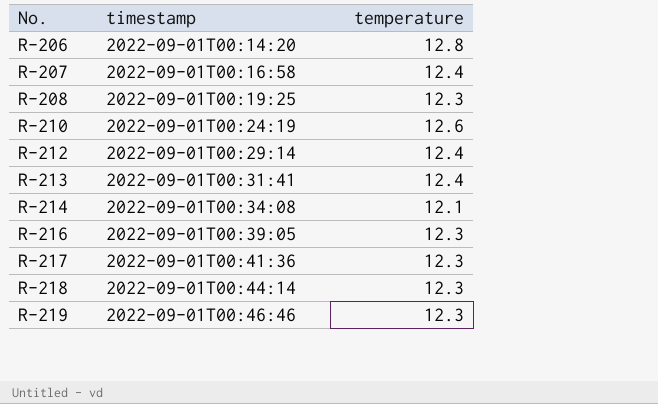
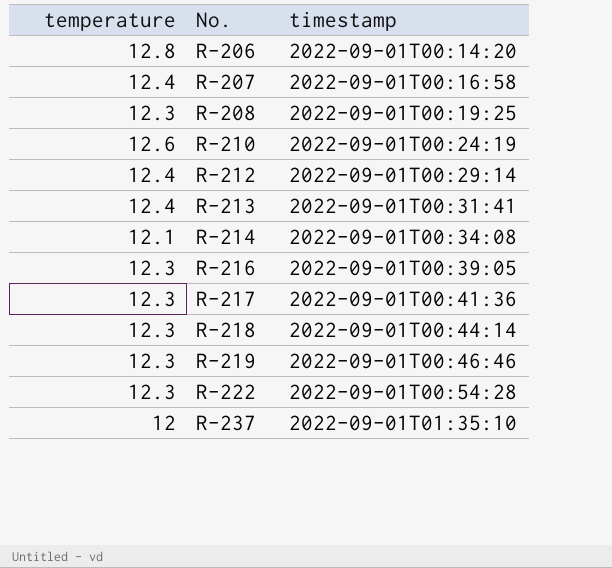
column temperature | position: 3 -> 1
row R-222: none -> 12.3 | 2022-09-01T00:54:28
row R-237: none -> 12 | 2022-09-01T01:35:10

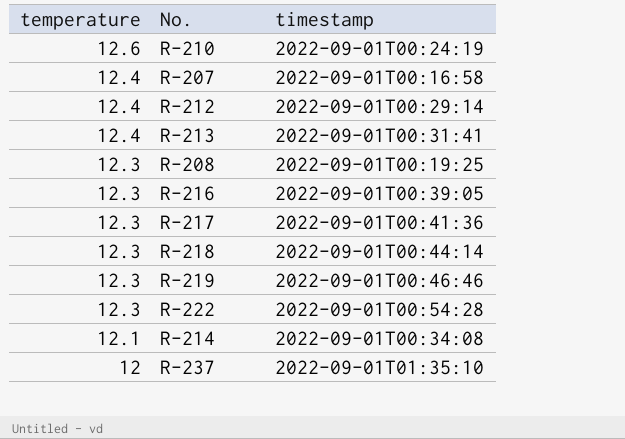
row order: No. ascending -> temperature descending
row R-206: 12.8 | 2022-09-01T00:14:20 -> none

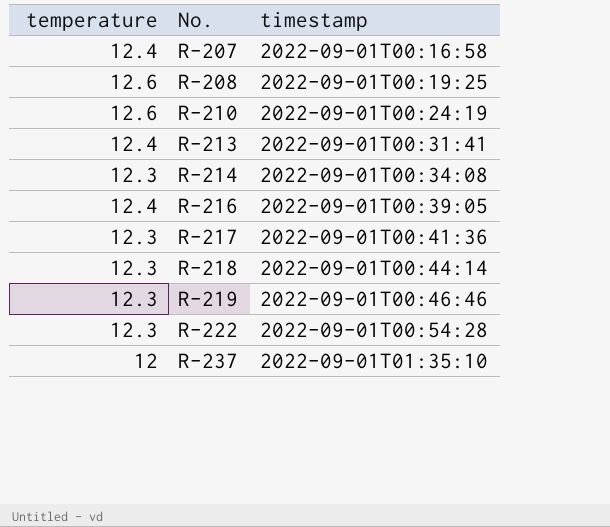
row order: temperature descending -> No. ascending
row R-212: 12.4 | 2022-09-01T00:29:14 -> none
R-208 | temperature: 12.3 -> 12.6
R-214 | temperature: 12.1 -> 12.3
R-216 | temperature: 12.3 -> 12.4

